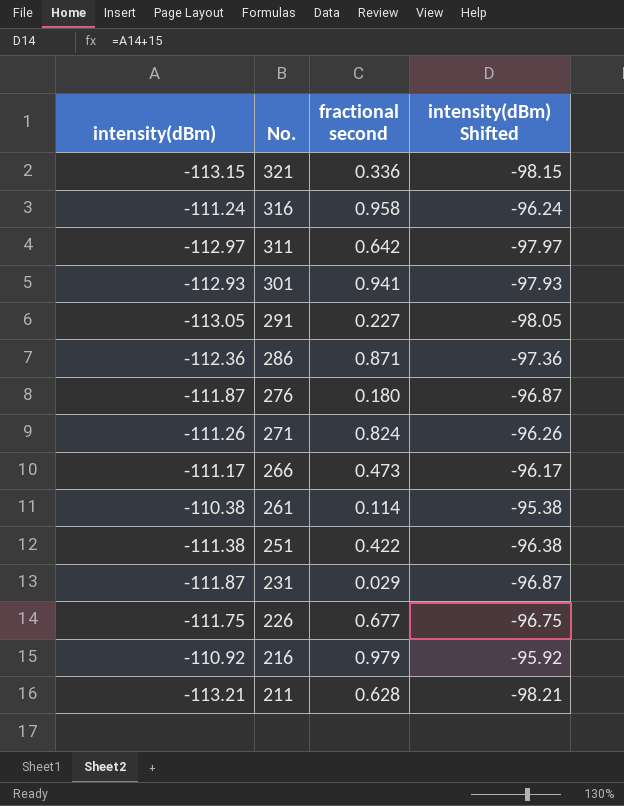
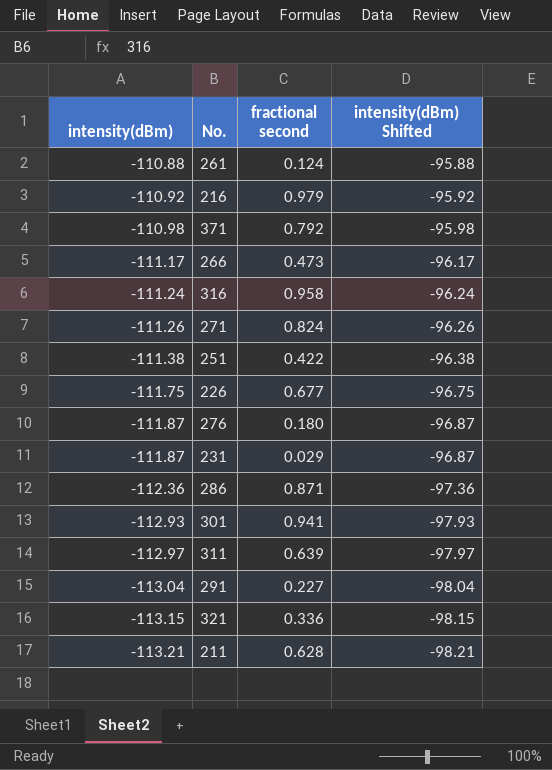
row order: No. descending -> intensity(dBm) descending
261 | intensity(dBm): -110.38 -> -110.88
261 | fractional second: 0.114 -> 0.124
261 | intensity(dBm) Shifted: -95.38 -> -95.88
row 371: none -> -110.98 | 0.792 | -95.98
311 | fractional second: 0.642 -> 0.639
291 | intensity(dBm): -113.05 -> -113.04
291 | intensity(dBm) Shifted: -98.05 -> -98.04

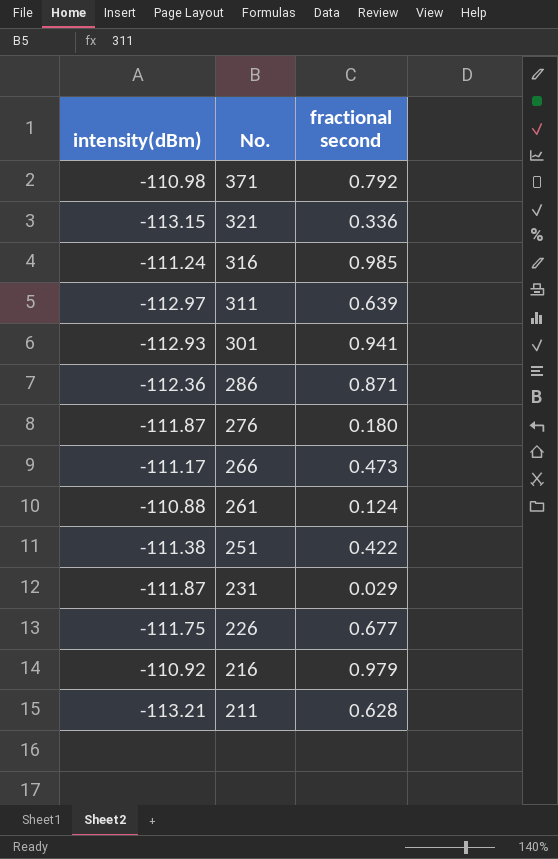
row order: intensity(dBm) descending -> No. descending
column intensity(dBm) Shifted | formula: [intensity(dBm)] + 15 -> none
row 271: -111.26 | 0.824 | -96.26 -> none
row 291: -113.04 | 0.227 | -98.04 -> none
316 | fractional second: 0.958 -> 0.985

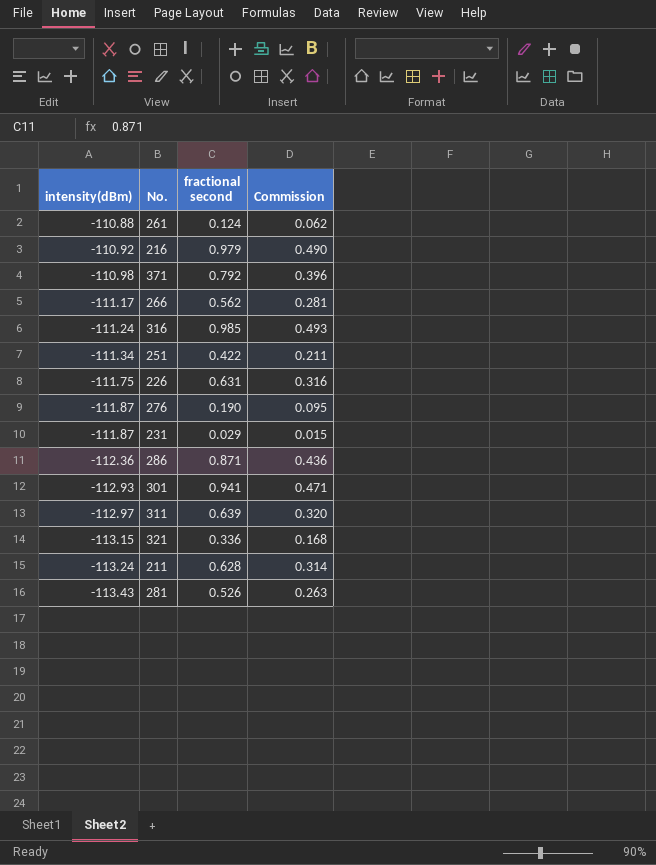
row order: No. descending -> intensity(dBm) descending
column Commission | formula: none -> [fractional second] * 0.5
266 | fractional second: 0.473 -> 0.562
251 | intensity(dBm): -111.38 -> -111.34
226 | fractional second: 0.677 -> 0.631
276 | fractional second: 0.180 -> 0.190
211 | intensity(dBm): -113.21 -> -113.24
row 281: none -> -113.43 | 0.526 | 0.263

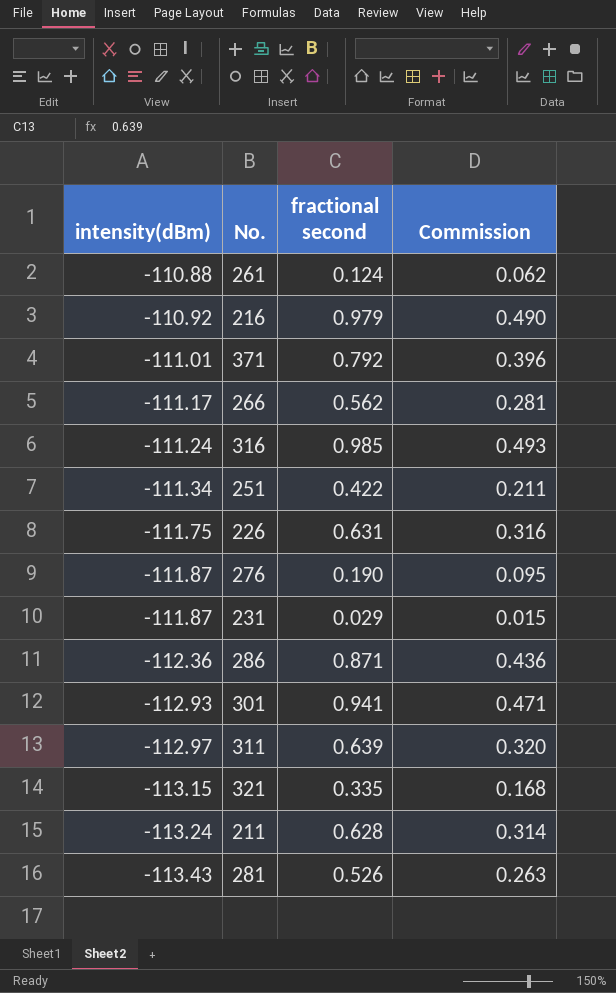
371 | intensity(dBm): -110.98 -> -111.01
321 | fractional second: 0.336 -> 0.335

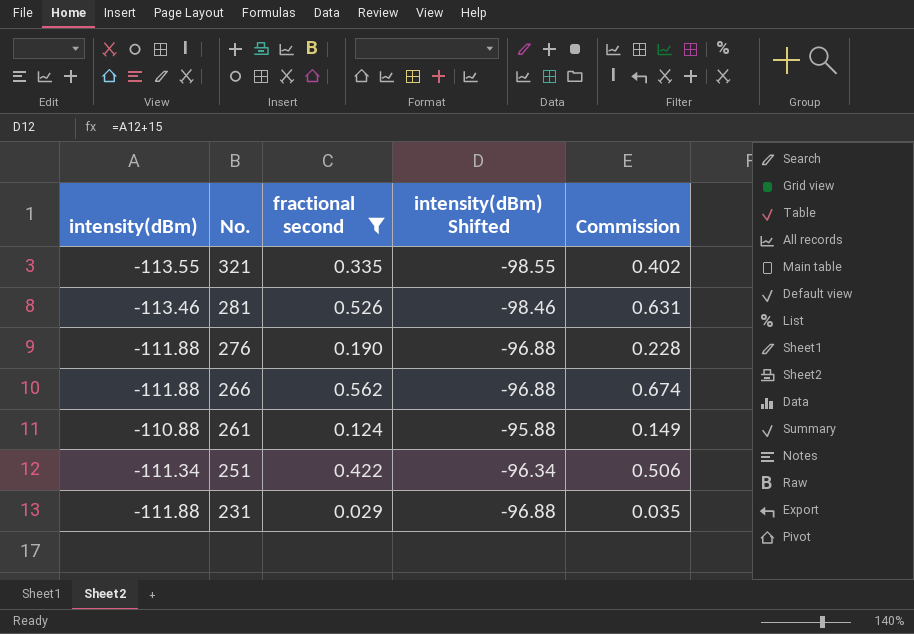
filter: none -> fractional second <= 0.562
row order: intensity(dBm) descending -> No. descending
column intensity(dBm) Shifted | formula: none -> [intensity(dBm)] + 15
column Commission | formula: [fractional second] * 0.5 -> [fractional second] * 1.2
321 | intensity(dBm): -113.15 -> -113.55
281 | intensity(dBm): -113.43 -> -113.46
276 | intensity(dBm): -111.87 -> -111.88
266 | intensity(dBm): -111.17 -> -111.88
231 | intensity(dBm): -111.87 -> -111.88

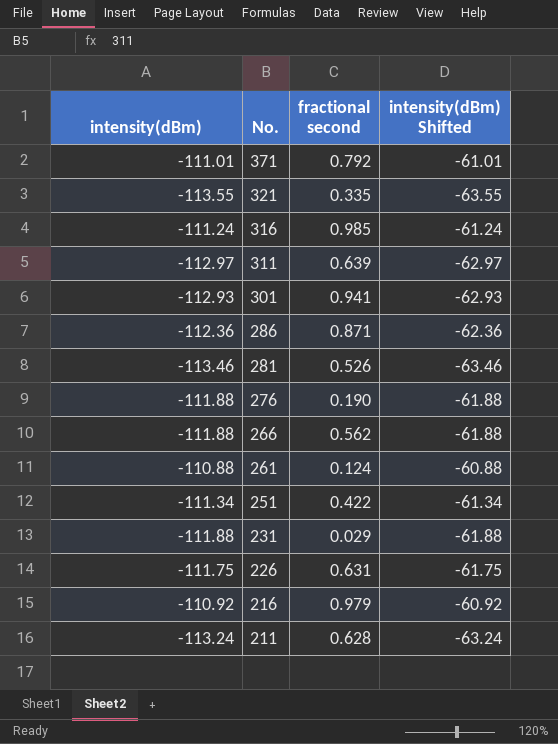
filter: fractional second <= 0.562 -> none
column Commission | formula: [fractional second] * 1.2 -> none
column intensity(dBm) Shifted | formula: [intensity(dBm)] + 15 -> [intensity(dBm)] + 50

